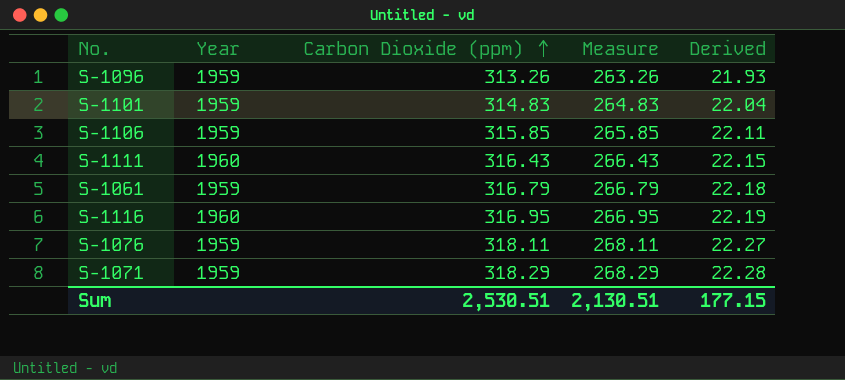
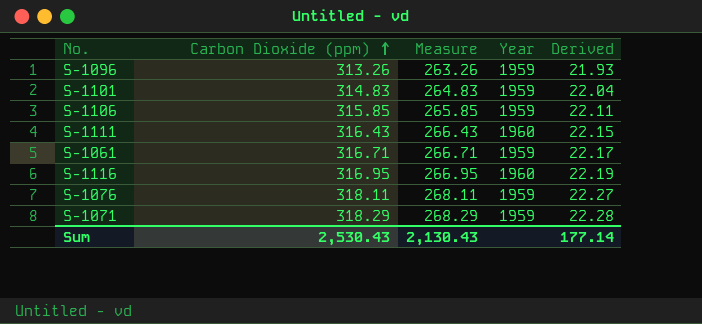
column Year | position: 2 -> 4
S-1061 | Carbon Dioxide (ppm): 316.79 -> 316.71
S-1061 | Measure: 266.79 -> 266.71
S-1061 | Derived: 22.18 -> 22.17
Sum | Carbon Dioxide (ppm): 2,530.51 -> 2,530.43
Sum | Measure: 2,130.51 -> 2,130.43
Sum | Derived: 177.15 -> 177.14

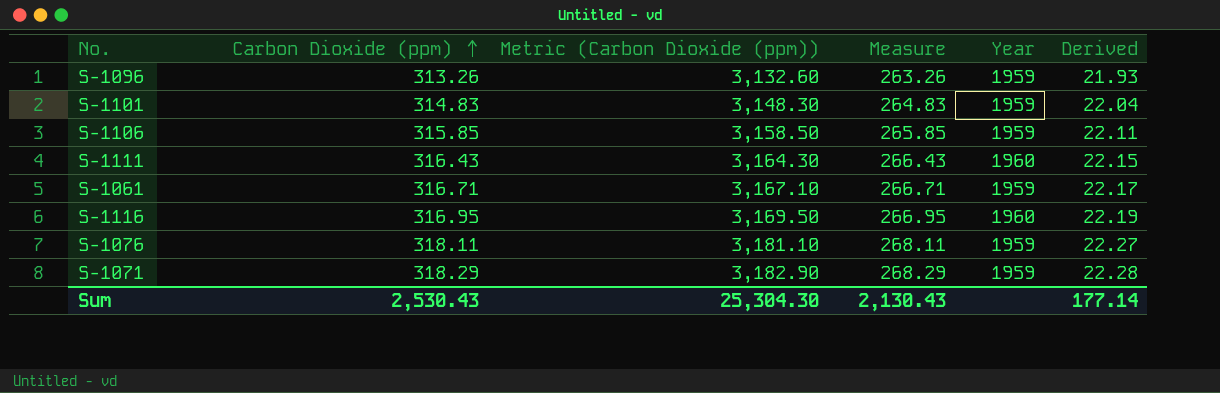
column Metric (Carbon Dioxide (ppm)) | formula: none -> [Carbon Dioxide (ppm)] * 10

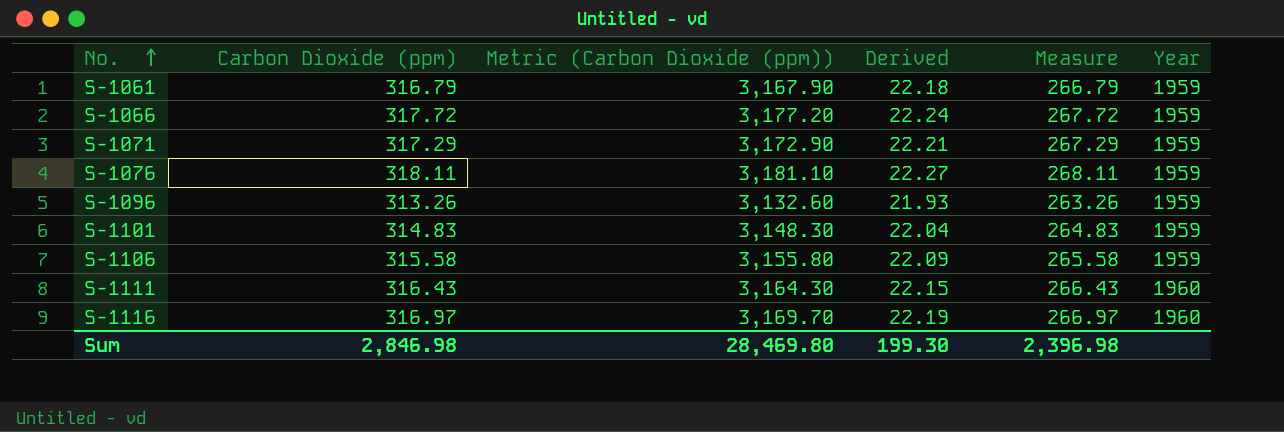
row order: Carbon Dioxide (ppm) ascending -> No. ascending
column Derived | position: 6 -> 4
S-1061 | Carbon Dioxide (ppm): 316.71 -> 316.79
S-1061 | Metric (Carbon Dioxide (ppm)): 3,167.10 -> 3,167.90
S-1061 | Derived: 22.17 -> 22.18
S-1061 | Measure: 266.71 -> 266.79
row S-1066: none -> 317.72 | 3,177.20 | 22.24 | 267.72 | 1959
S-1071 | Carbon Dioxide (ppm): 318.29 -> 317.29
S-1071 | Metric (Carbon Dioxide (ppm)): 3,182.90 -> 3,172.90
S-1071 | Derived: 22.28 -> 22.21
S-1071 | Measure: 268.29 -> 267.29
S-1106 | Carbon Dioxide (ppm): 315.85 -> 315.58
S-1106 | Metric (Carbon Dioxide (ppm)): 3,158.50 -> 3,155.80
S-1106 | Derived: 22.11 -> 22.09
S-1106 | Measure: 265.85 -> 265.58
S-1116 | Carbon Dioxide (ppm): 316.95 -> 316.97
S-1116 | Metric (Carbon Dioxide (ppm)): 3,169.50 -> 3,169.70
S-1116 | Measure: 266.95 -> 266.97
Sum | Carbon Dioxide (ppm): 2,530.43 -> 2,846.98
Sum | Metric (Carbon Dioxide (ppm)): 25,304.30 -> 28,469.80
Sum | Derived: 177.14 -> 199.30
Sum | Measure: 2,130.43 -> 2,396.98

